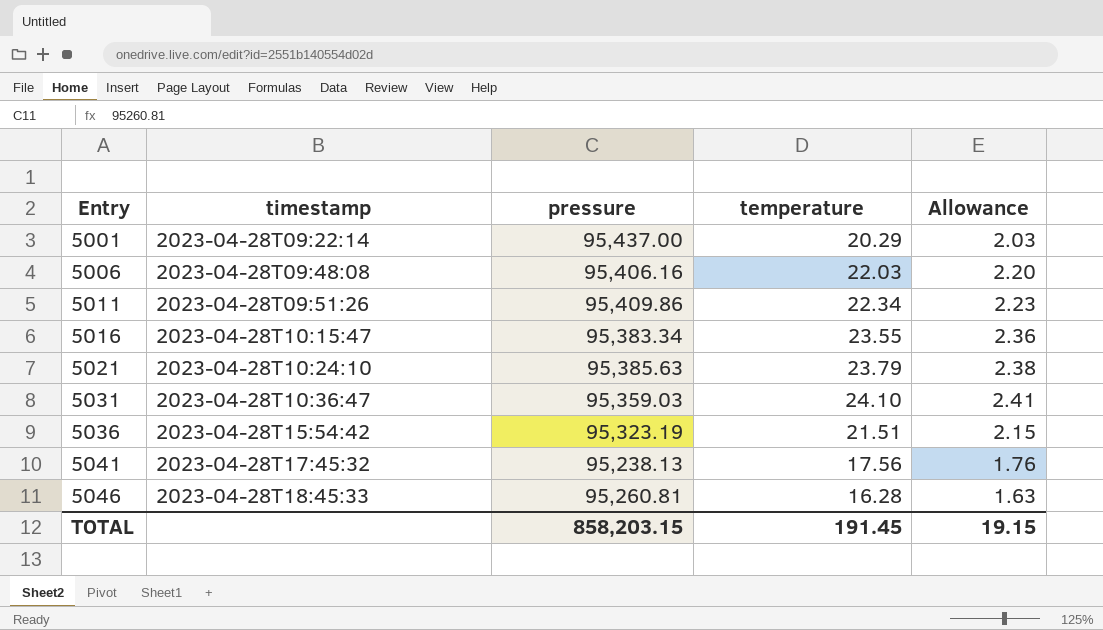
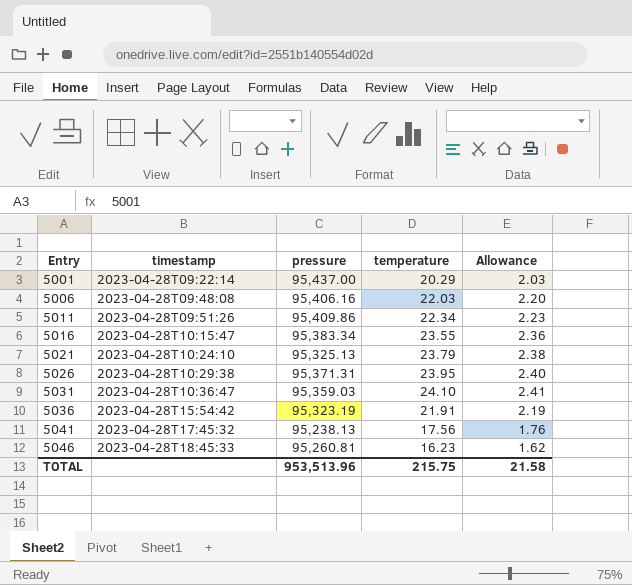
5021 | pressure: 95,385.63 -> 95,325.13
row 5026: none -> 2023-04-28T10:29:38 | 95,371.31 | 23.95 | 2.40
5036 | temperature: 21.51 -> 21.91
5036 | Allowance: 2.15 -> 2.19
5046 | temperature: 16.28 -> 16.23
5046 | Allowance: 1.63 -> 1.62
TOTAL | pressure: 858,203.15 -> 953,513.96
TOTAL | temperature: 191.45 -> 215.75
TOTAL | Allowance: 19.15 -> 21.58

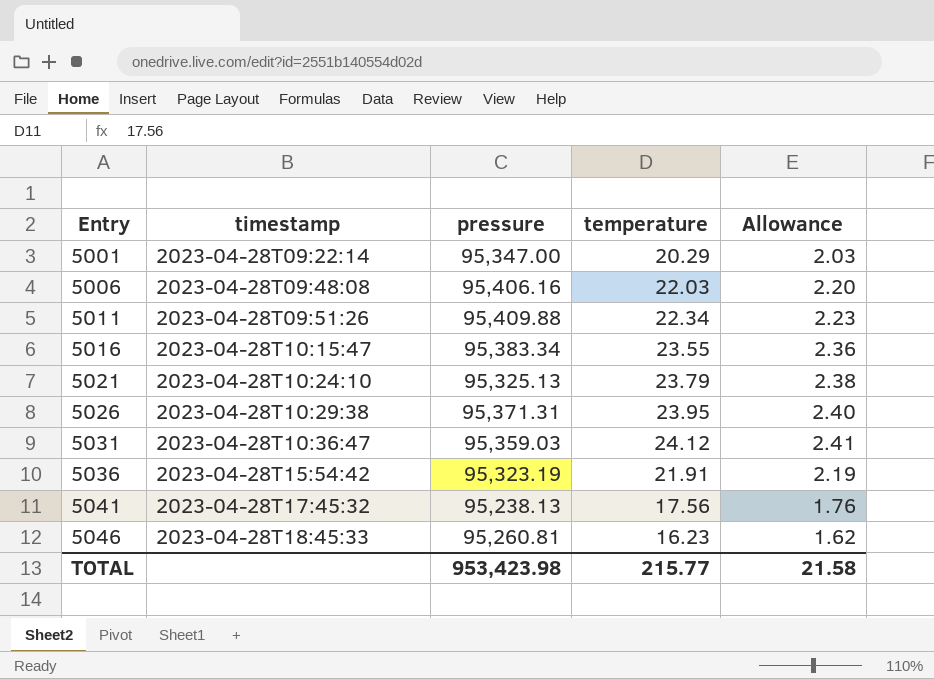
5001 | pressure: 95,437.00 -> 95,347.00
5011 | pressure: 95,409.86 -> 95,409.88
5031 | temperature: 24.10 -> 24.12
TOTAL | pressure: 953,513.96 -> 953,423.98
TOTAL | temperature: 215.75 -> 215.77

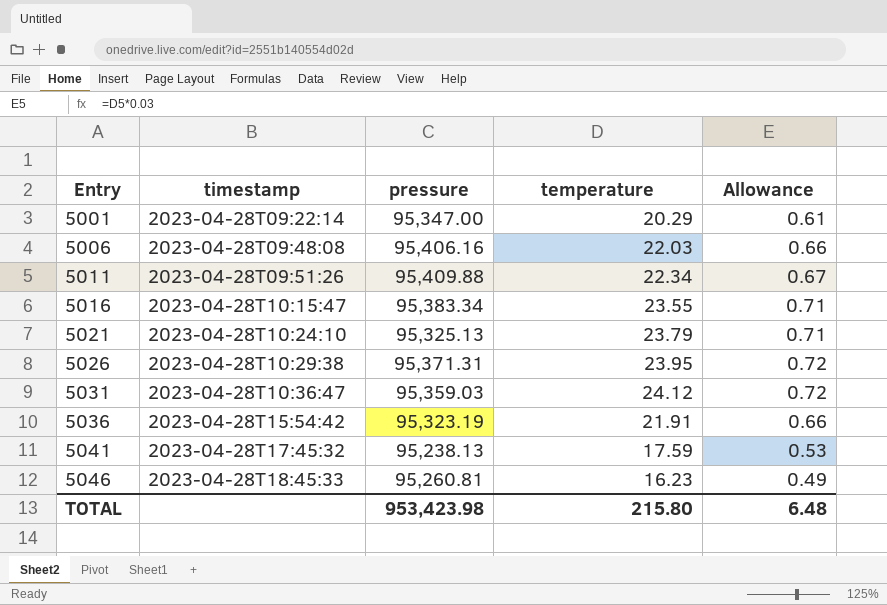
column Allowance | formula: [temperature] * 0.1 -> [temperature] * 0.03
5041 | temperature: 17.56 -> 17.59
TOTAL | temperature: 215.77 -> 215.80
TOTAL | Allowance: 21.58 -> 6.48

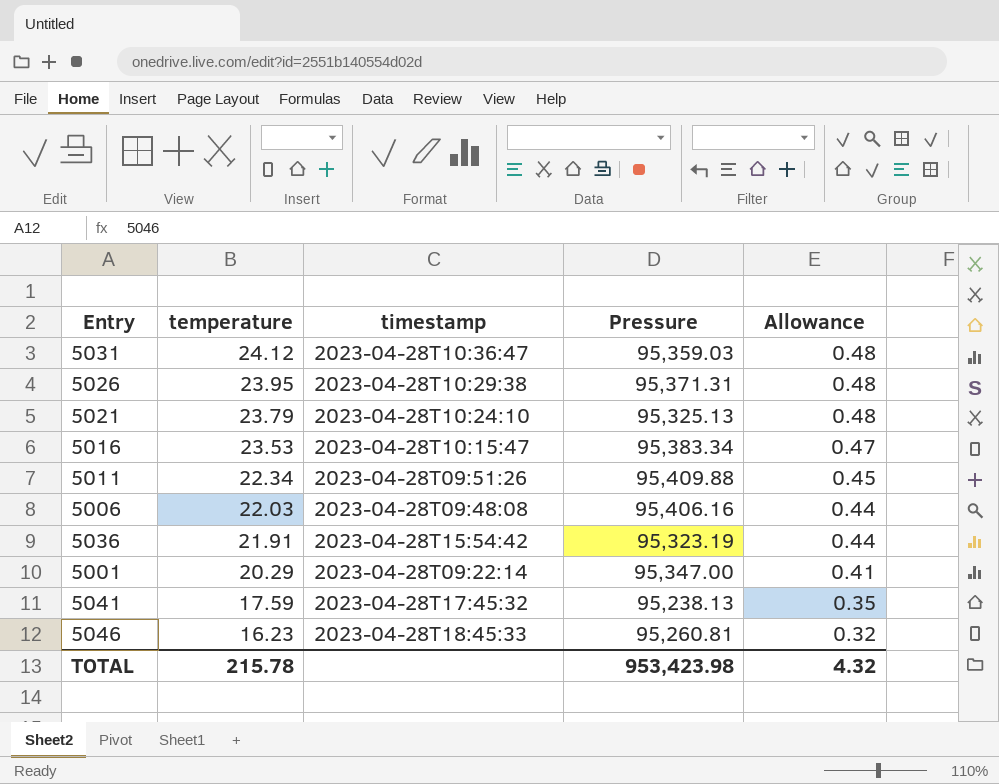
row order: Entry ascending -> temperature descending
column temperature | position: 4 -> 2
column name: pressure -> Pressure
column Allowance | formula: [temperature] * 0.03 -> [temperature] * 0.02
5016 | temperature: 23.55 -> 23.53
TOTAL | temperature: 215.80 -> 215.78
TOTAL | Allowance: 6.48 -> 4.32

